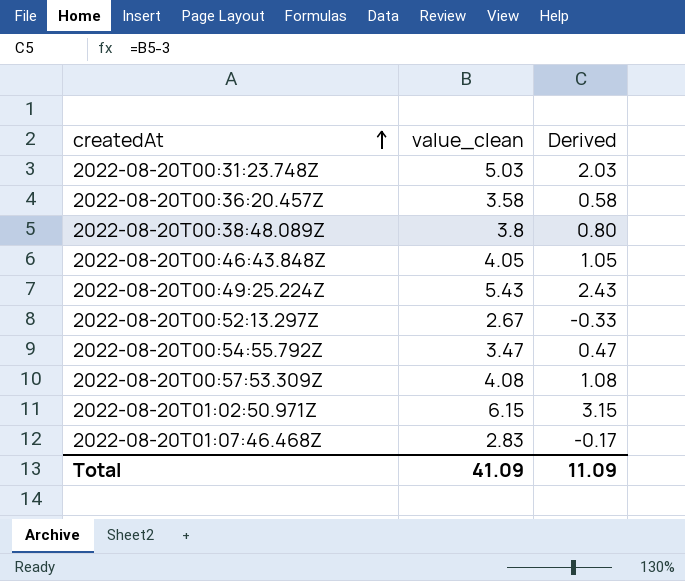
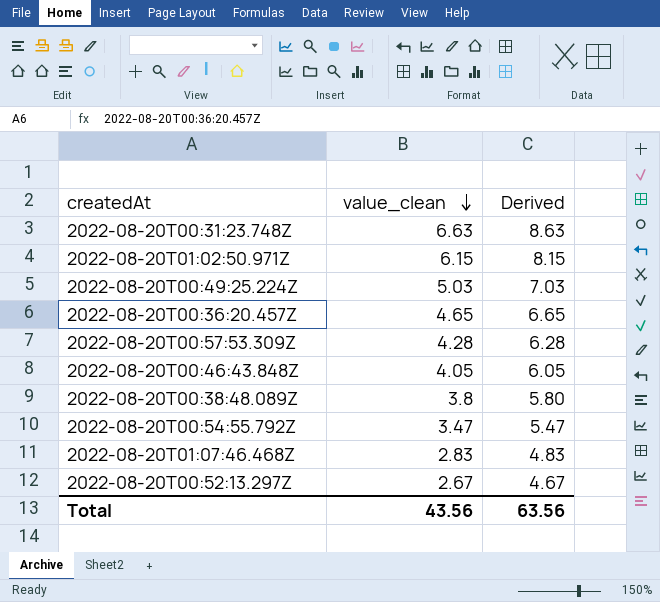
row order: createdAt ascending -> value_clean descending
column Derived | formula: [value_clean] - 3 -> [value_clean] + 2
2022-08-20T00:31:23.748Z | value_clean: 5.03 -> 6.63
2022-08-20T00:49:25.224Z | value_clean: 5.43 -> 5.03
2022-08-20T00:36:20.457Z | value_clean: 3.58 -> 4.65
2022-08-20T00:57:53.309Z | value_clean: 4.08 -> 4.28
Total | value_clean: 41.09 -> 43.56
Total | Derived: 11.09 -> 63.56

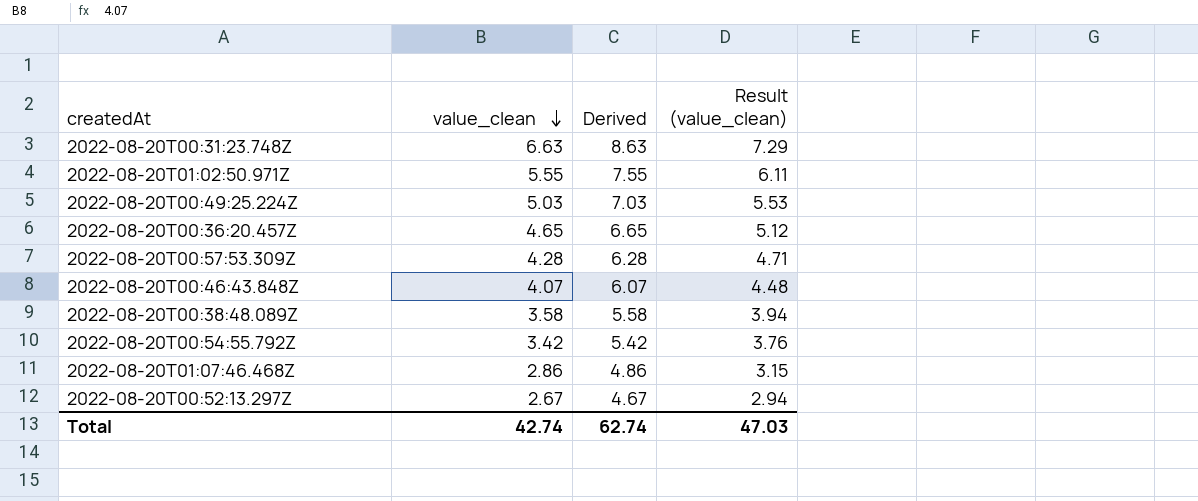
column Result (value_clean) | formula: none -> [value_clean] * 1.1
2022-08-20T01:02:50.971Z | value_clean: 6.15 -> 5.55
2022-08-20T01:02:50.971Z | Derived: 8.15 -> 7.55
2022-08-20T00:46:43.848Z | value_clean: 4.05 -> 4.07
2022-08-20T00:46:43.848Z | Derived: 6.05 -> 6.07
2022-08-20T00:38:48.089Z | value_clean: 3.8 -> 3.58
2022-08-20T00:38:48.089Z | Derived: 5.80 -> 5.58
2022-08-20T00:54:55.792Z | value_clean: 3.47 -> 3.42
2022-08-20T00:54:55.792Z | Derived: 5.47 -> 5.42
2022-08-20T01:07:46.468Z | value_clean: 2.83 -> 2.86
2022-08-20T01:07:46.468Z | Derived: 4.83 -> 4.86
Total | value_clean: 43.56 -> 42.74
Total | Derived: 63.56 -> 62.74

